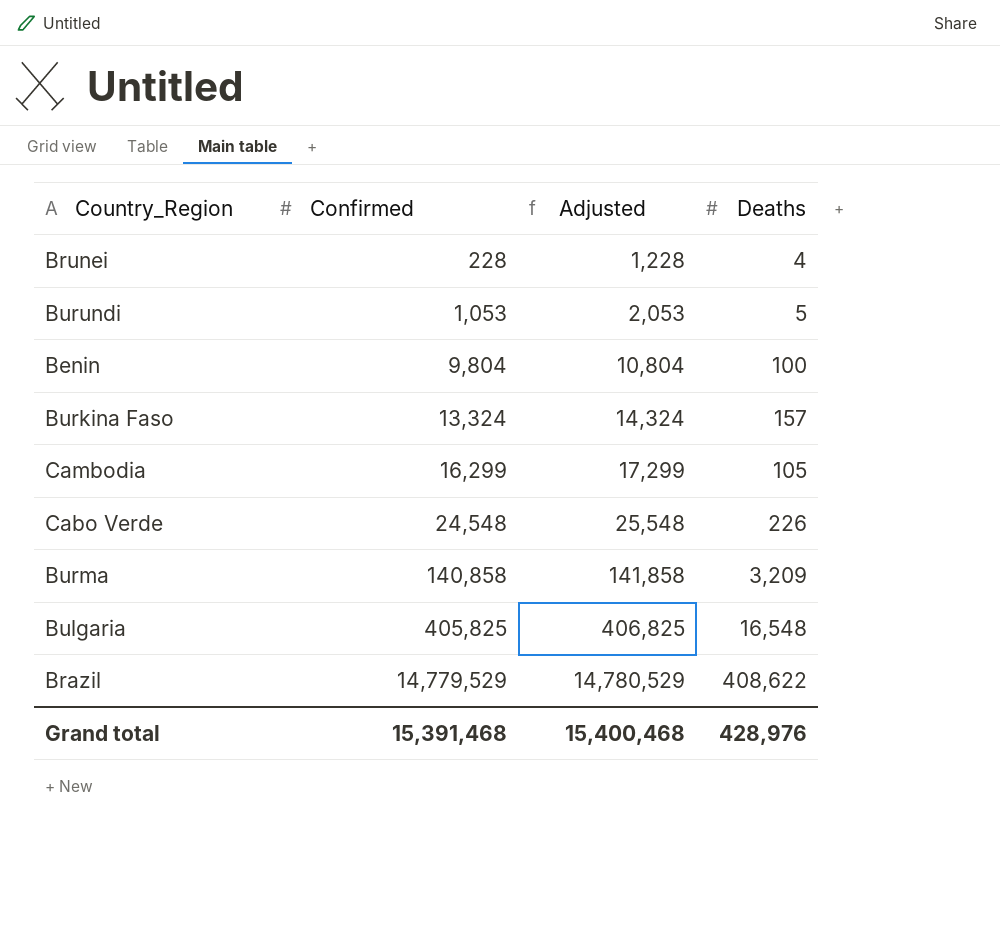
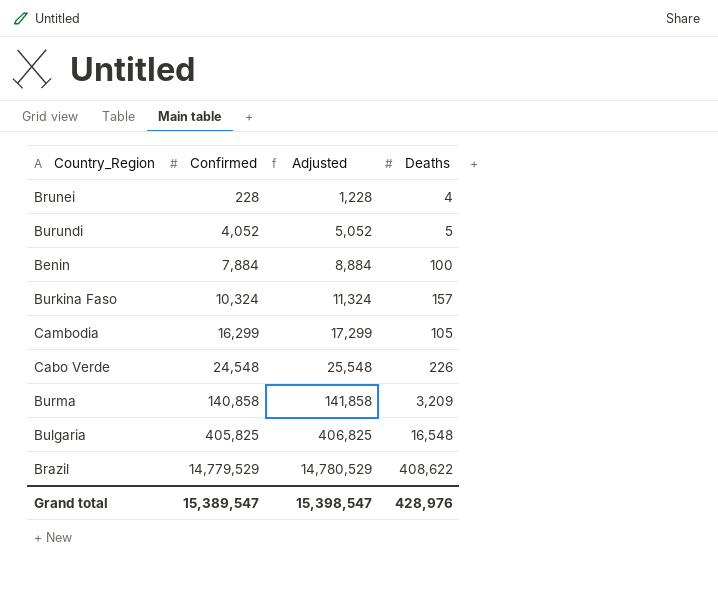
Burundi | Confirmed: 1,053 -> 4,052
Burundi | Adjusted: 2,053 -> 5,052
Benin | Confirmed: 9,804 -> 7,884
Benin | Adjusted: 10,804 -> 8,884
Burkina Faso | Confirmed: 13,324 -> 10,324
Burkina Faso | Adjusted: 14,324 -> 11,324
Grand total | Confirmed: 15,391,468 -> 15,389,547
Grand total | Adjusted: 15,400,468 -> 15,398,547

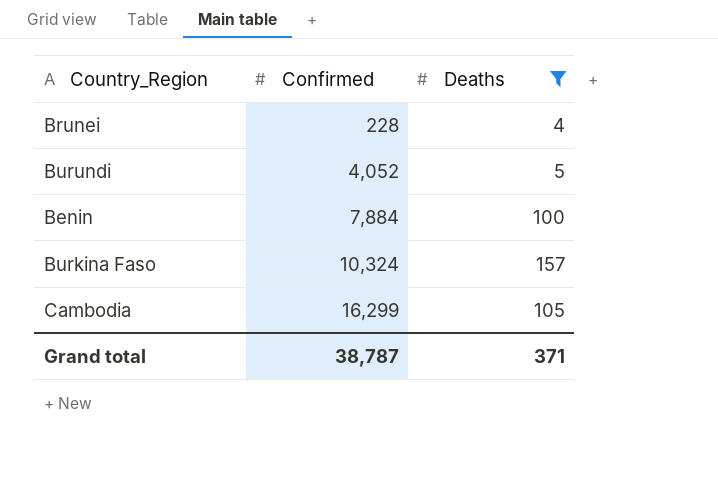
filter: none -> Deaths <= 157
column Adjusted | formula: [Confirmed] + 1000 -> none
Grand total | Confirmed: 15,389,547 -> 38,787
Grand total | Deaths: 428,976 -> 371

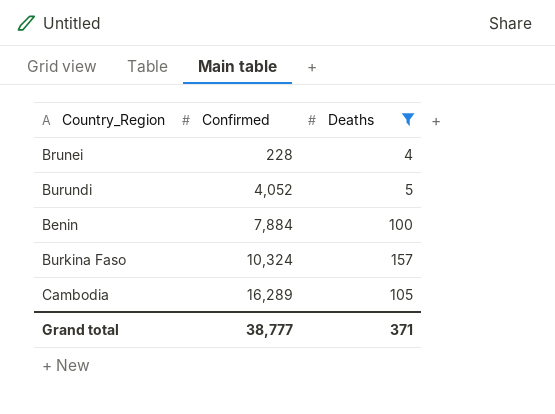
Cambodia | Confirmed: 16,299 -> 16,289
Grand total | Confirmed: 38,787 -> 38,777

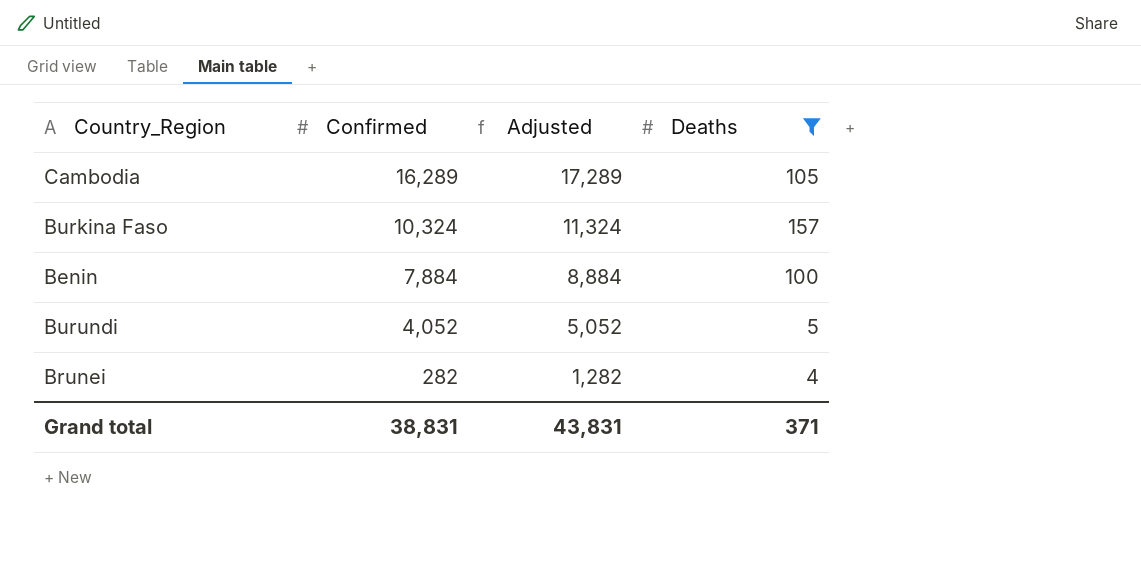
row order: Confirmed ascending -> Confirmed descending
column Adjusted | formula: none -> [Confirmed] + 1000
Brunei | Confirmed: 228 -> 282
Grand total | Confirmed: 38,777 -> 38,831

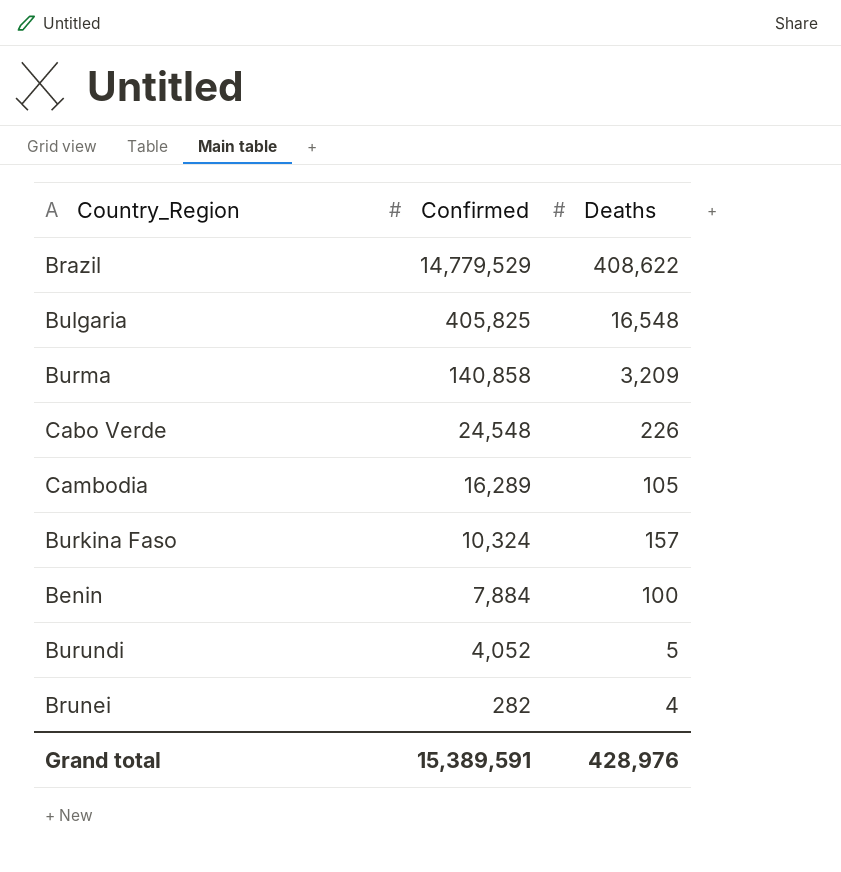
filter: Deaths <= 157 -> none
column Adjusted | formula: [Confirmed] + 1000 -> none
Grand total | Confirmed: 38,831 -> 15,389,591
Grand total | Deaths: 371 -> 428,976

